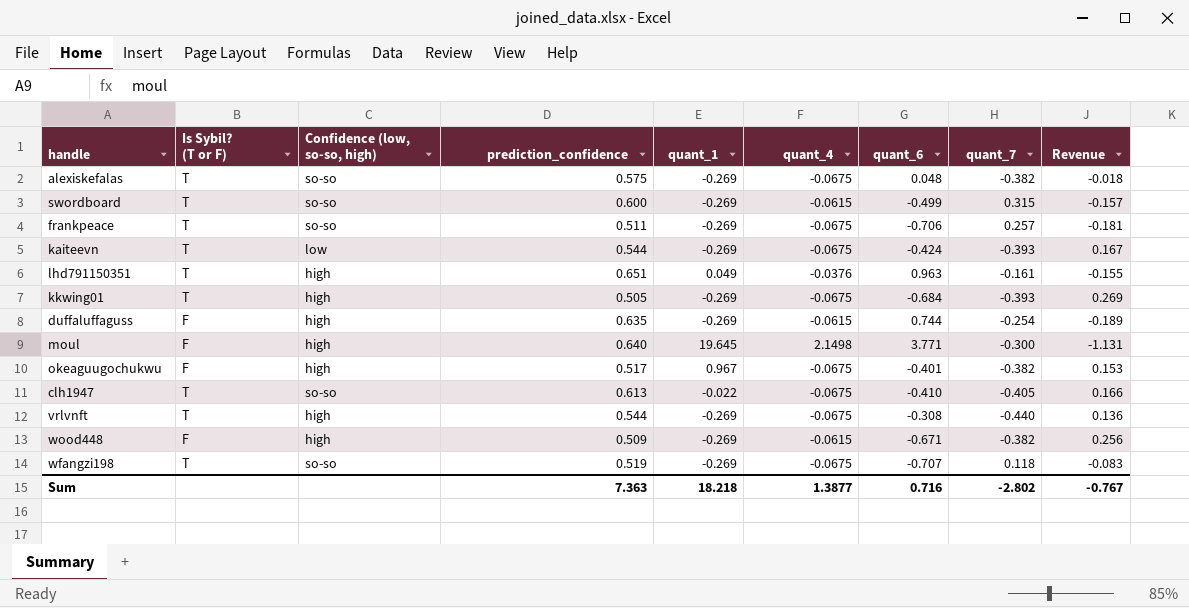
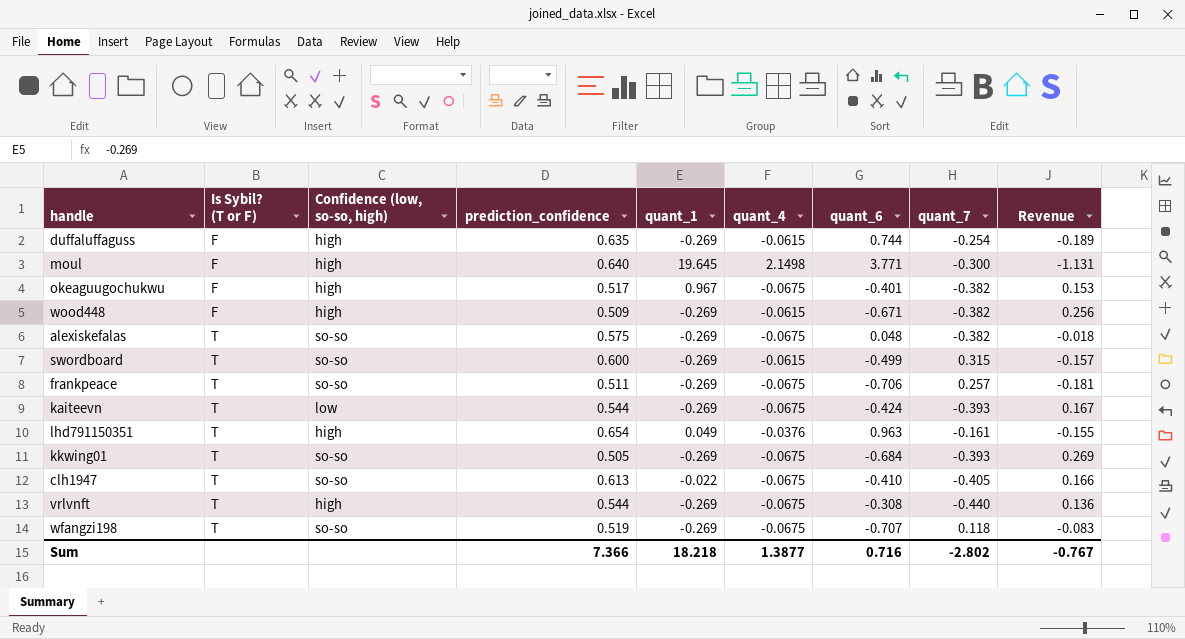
row order: none -> Is Sybil? (T or F) ascending
lhd791150351 | prediction_confidence: 0.651 -> 0.654
kkwing01 | Confidence (low, so-so, high): high -> so-so
Sum | prediction_confidence: 7.363 -> 7.366

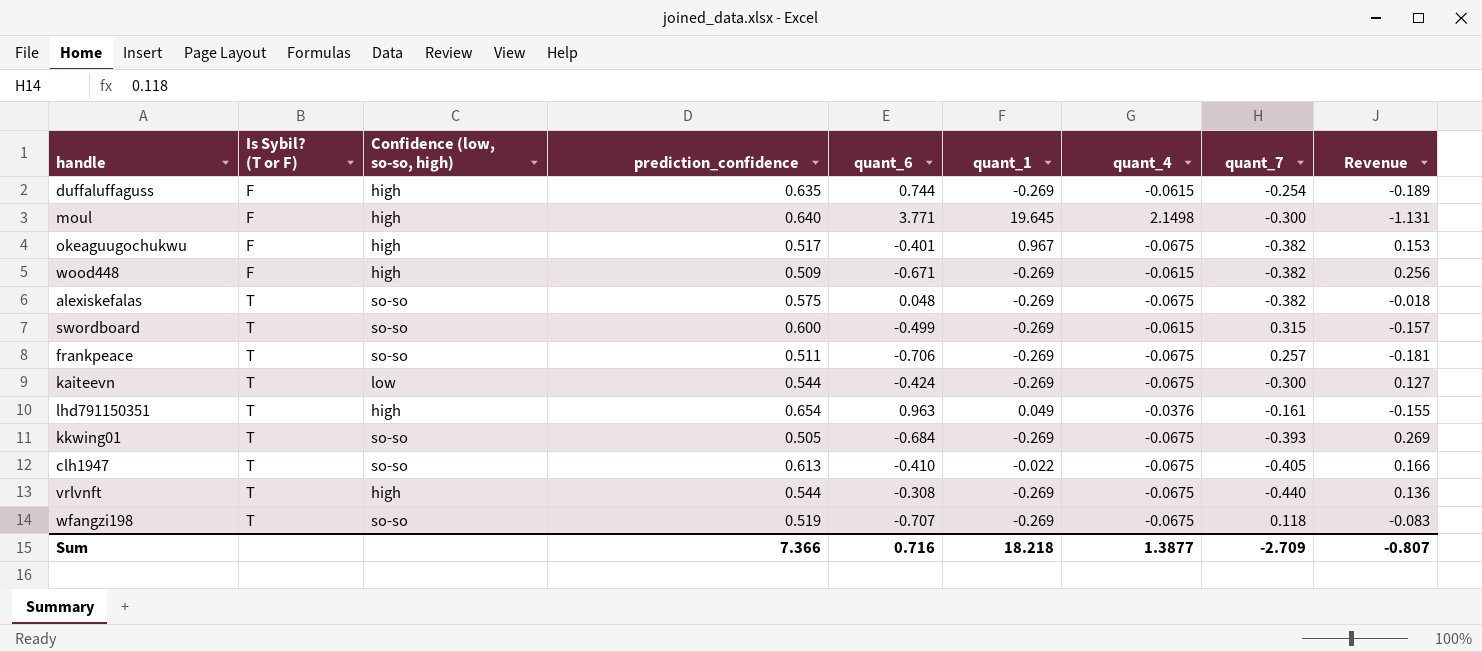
column quant_6 | position: 7 -> 5
kaiteevn | quant_7: -0.393 -> -0.300
kaiteevn | Revenue: 0.167 -> 0.127
Sum | quant_7: -2.802 -> -2.709
Sum | Revenue: -0.767 -> -0.807

